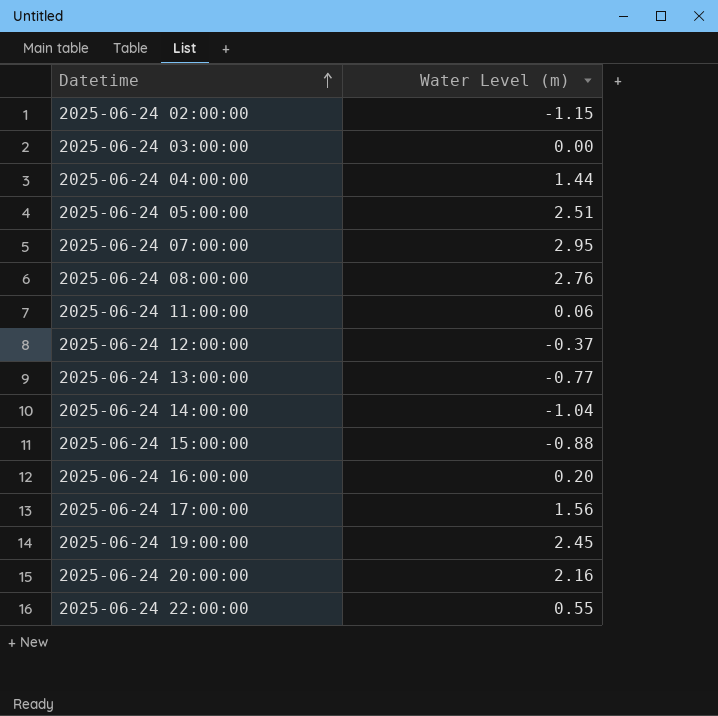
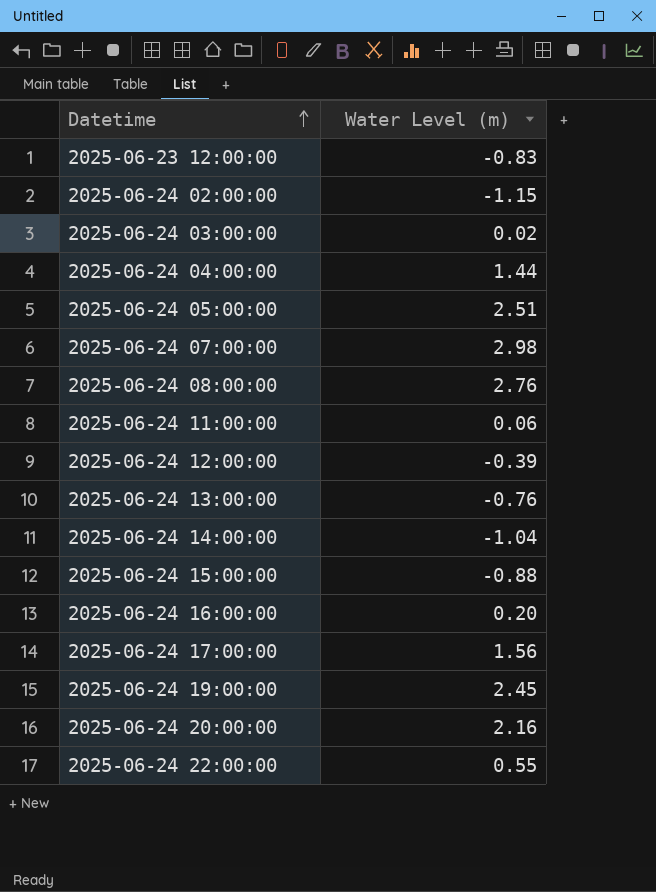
row 2025-06-23 12:00:00: none -> -0.83
2025-06-24 03:00:00 | Water Level (m): 0.00 -> 0.02
2025-06-24 07:00:00 | Water Level (m): 2.95 -> 2.98
2025-06-24 12:00:00 | Water Level (m): -0.37 -> -0.39
2025-06-24 13:00:00 | Water Level (m): -0.77 -> -0.76

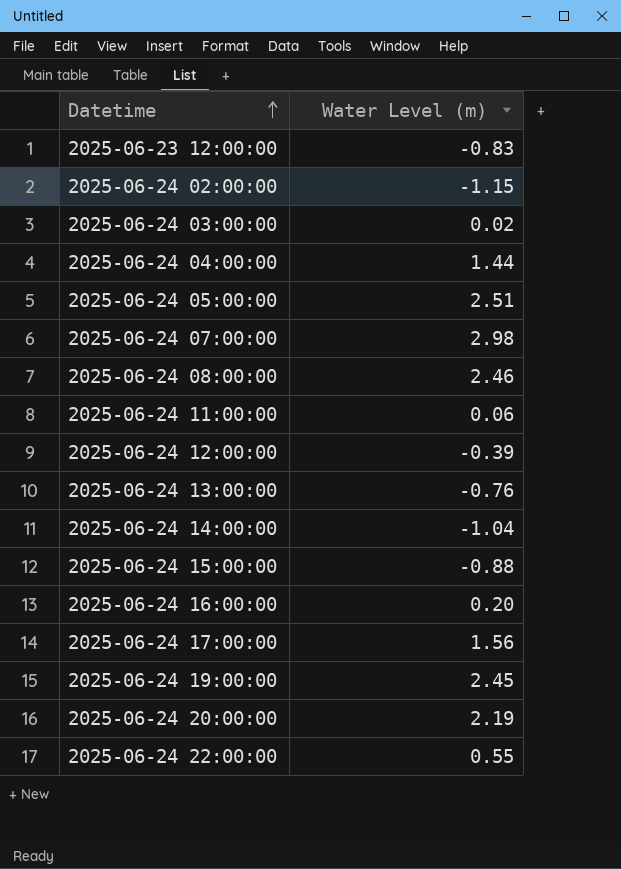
2025-06-24 08:00:00 | Water Level (m): 2.76 -> 2.46
2025-06-24 20:00:00 | Water Level (m): 2.16 -> 2.19

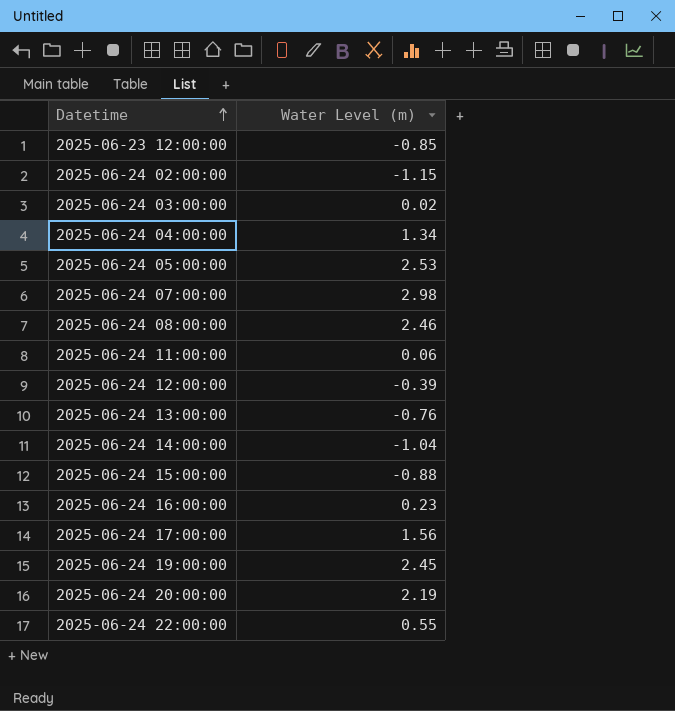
2025-06-23 12:00:00 | Water Level (m): -0.83 -> -0.85
2025-06-24 04:00:00 | Water Level (m): 1.44 -> 1.34
2025-06-24 05:00:00 | Water Level (m): 2.51 -> 2.53
2025-06-24 16:00:00 | Water Level (m): 0.20 -> 0.23

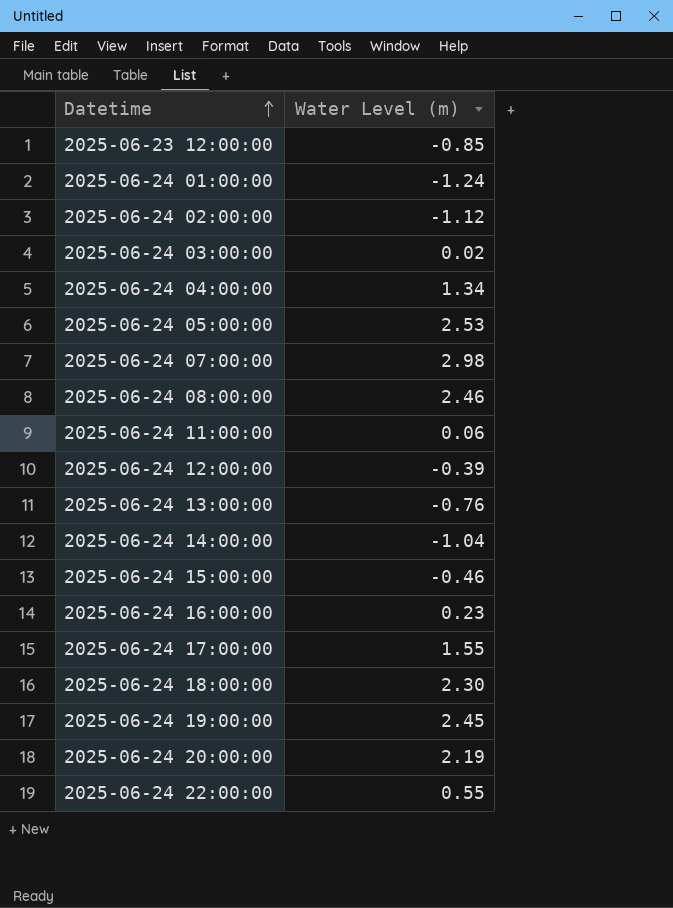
row 2025-06-24 01:00:00: none -> -1.24
2025-06-24 02:00:00 | Water Level (m): -1.15 -> -1.12
2025-06-24 15:00:00 | Water Level (m): -0.88 -> -0.46
2025-06-24 17:00:00 | Water Level (m): 1.56 -> 1.55
row 2025-06-24 18:00:00: none -> 2.30

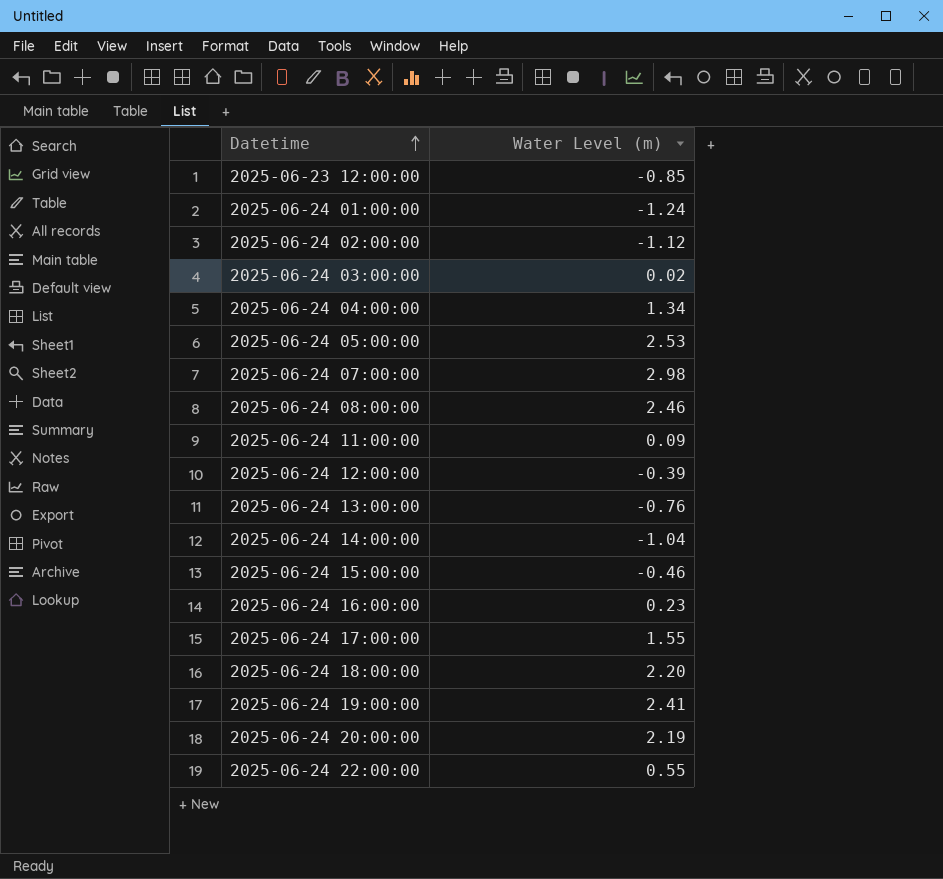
2025-06-24 11:00:00 | Water Level (m): 0.06 -> 0.09
2025-06-24 18:00:00 | Water Level (m): 2.30 -> 2.20
2025-06-24 19:00:00 | Water Level (m): 2.45 -> 2.41

